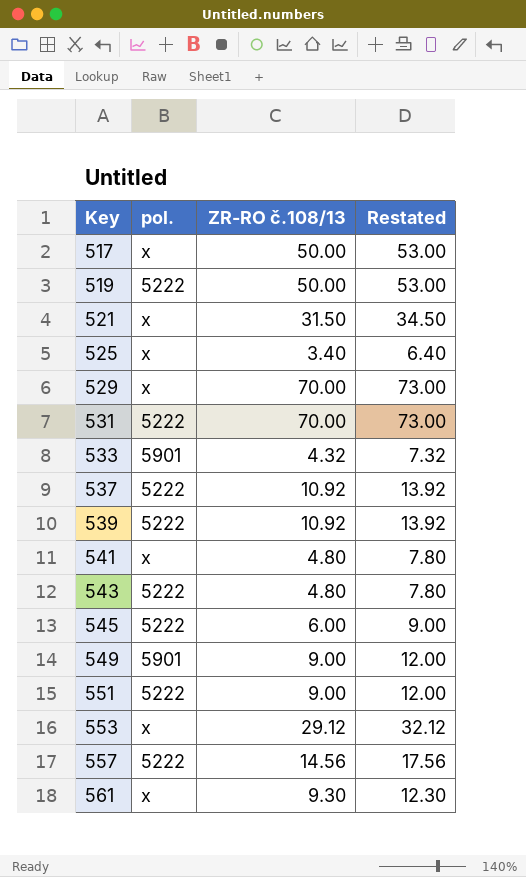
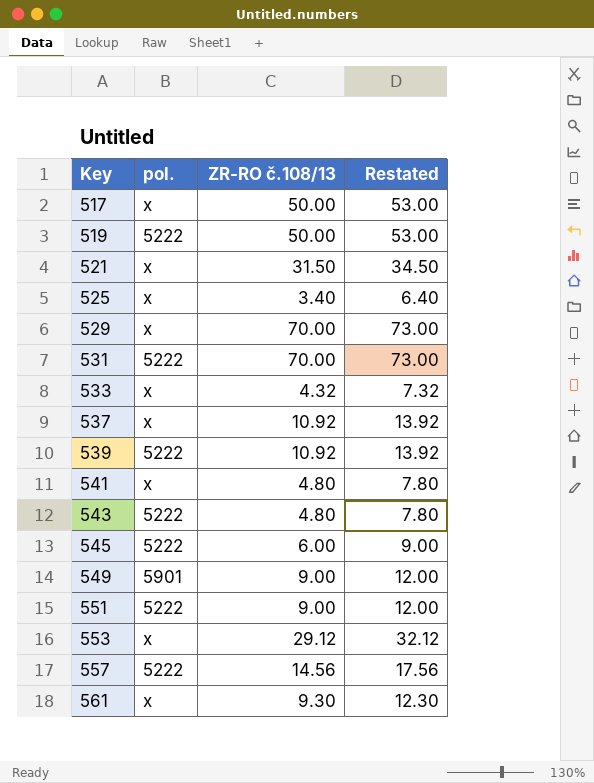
533 | pol.: 5901 -> x
537 | pol.: 5222 -> x

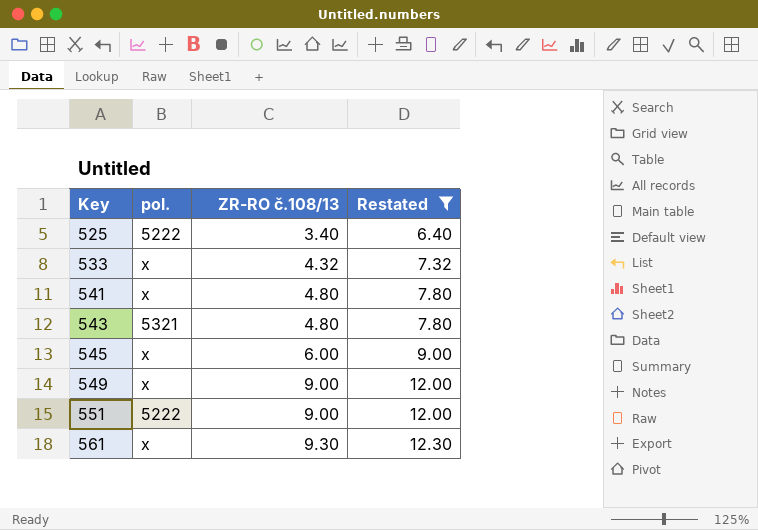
filter: none -> Restated <= 12.30
525 | pol.: x -> 5222
543 | pol.: 5222 -> 5321
545 | pol.: 5222 -> x
549 | pol.: 5901 -> x

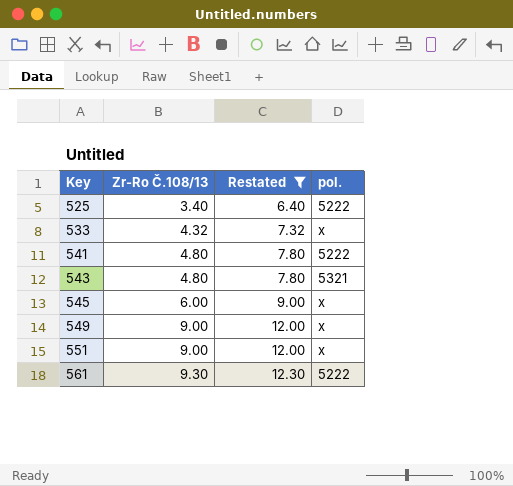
column name: ZR-RO č.108/13 -> Zr-Ro Č.108/13
column pol. | position: 2 -> 4
541 | pol.: x -> 5222
551 | pol.: 5222 -> x
561 | pol.: x -> 5222

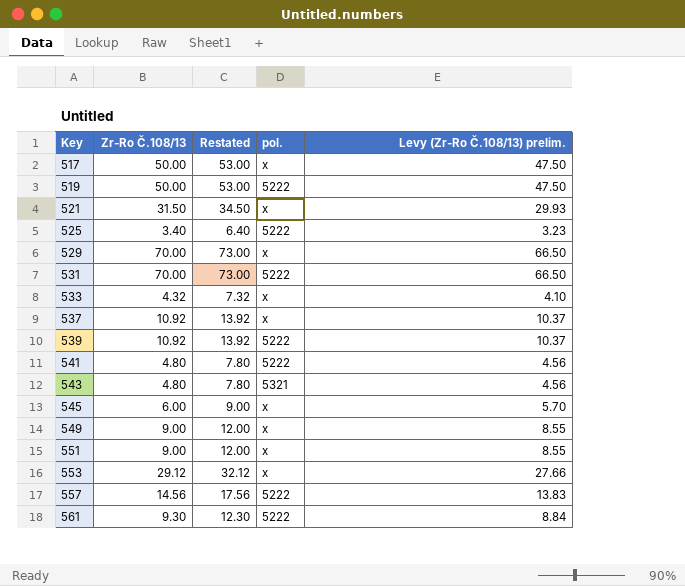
filter: Restated <= 12.30 -> none
column Levy (Zr-Ro Č.108/13) prelim. | formula: none -> [Zr-Ro Č.108/13] * 0.95

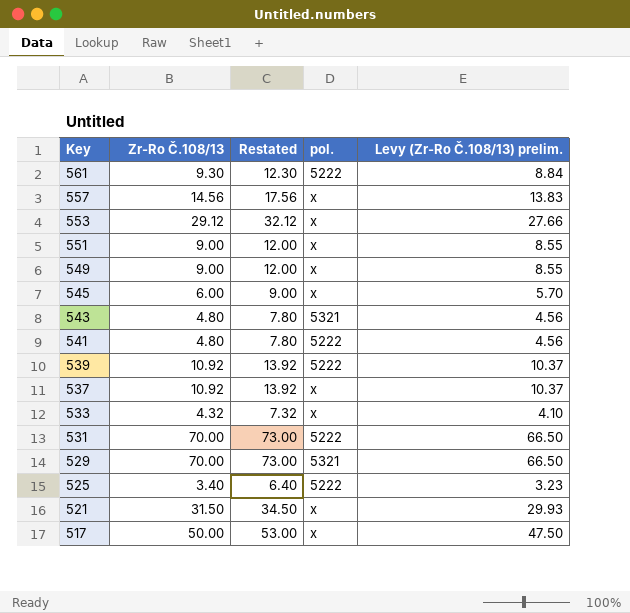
row order: Key ascending -> Key descending
row 519: 50.00 | 53.00 | 5222 | 47.50 -> none
557 | pol.: 5222 -> x
529 | pol.: x -> 5321

